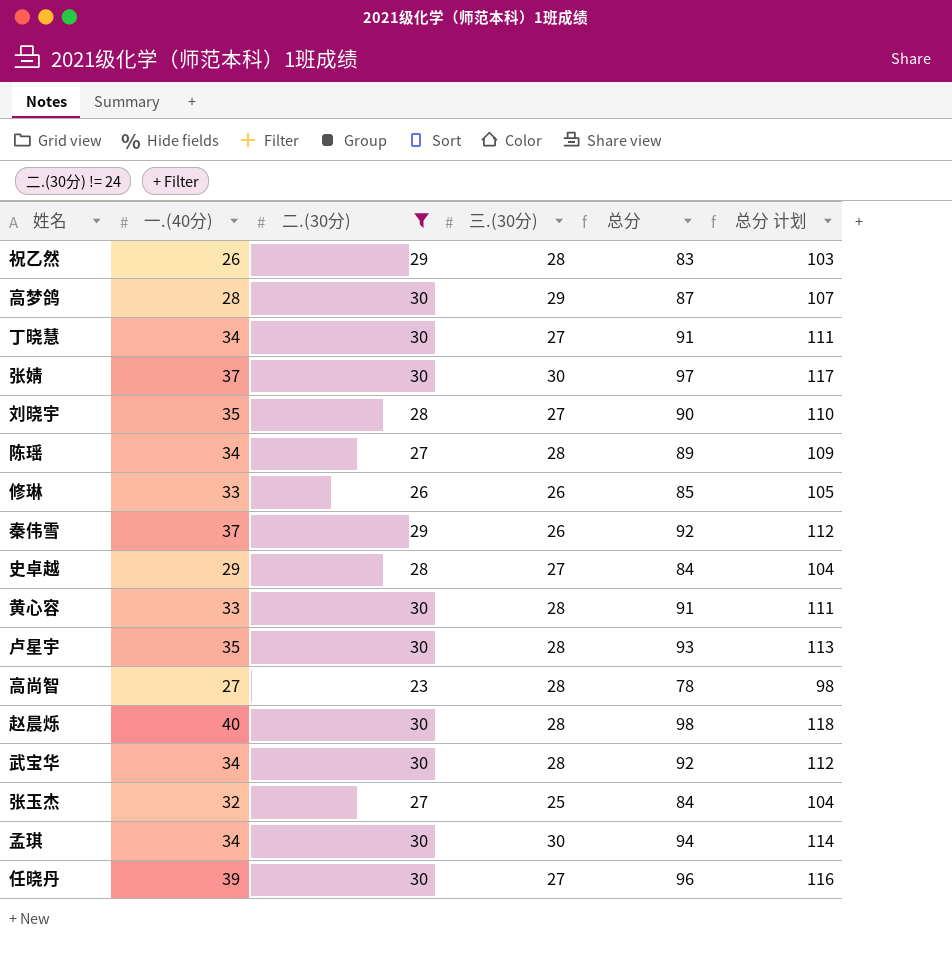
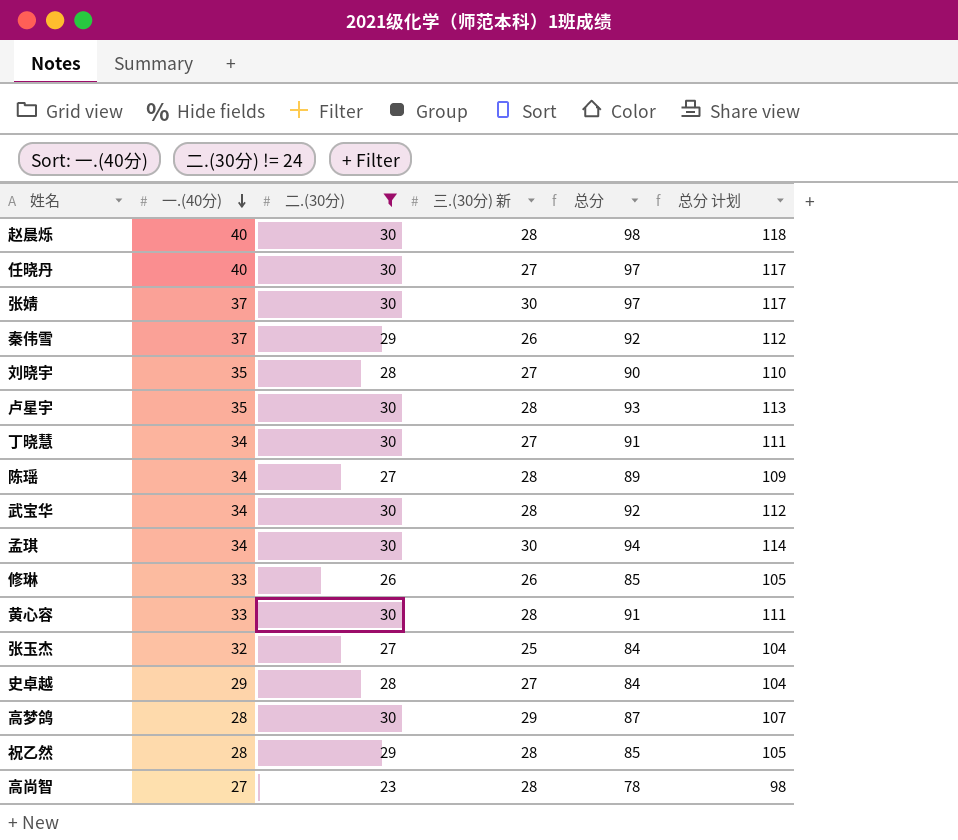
row order: none -> 一.(40分) descending
column name: 三.(30分) -> 三.(30分) 新
任晓丹 | 一.(40分): 39 -> 40
任晓丹 | 总分: 96 -> 97
任晓丹 | 总分 计划: 116 -> 117
祝乙然 | 一.(40分): 26 -> 28
祝乙然 | 总分: 83 -> 85
祝乙然 | 总分 计划: 103 -> 105

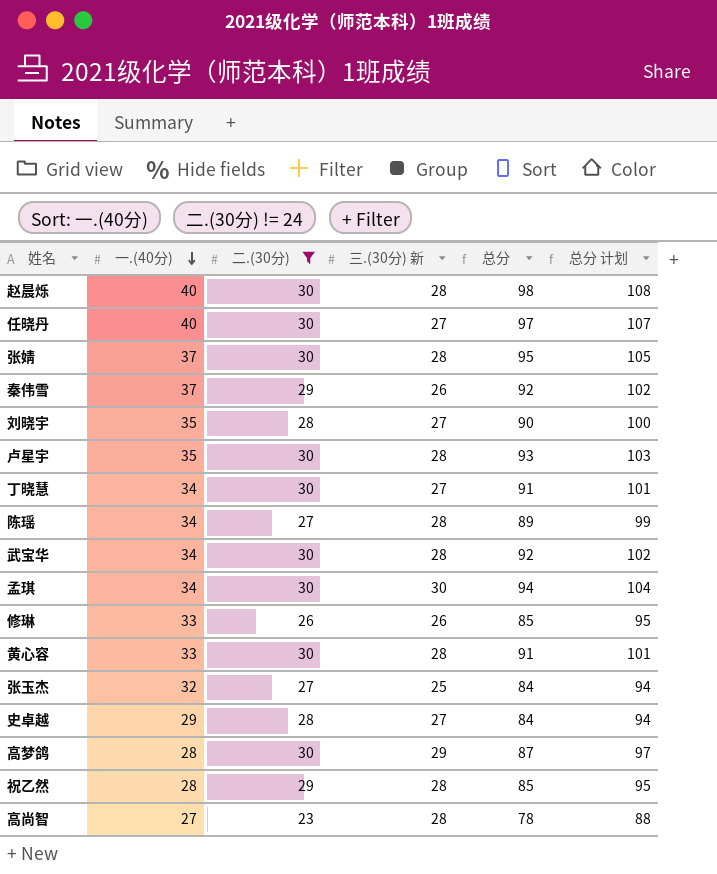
column 总分 计划 | formula: [总分] + 20 -> [总分] + 10
张婧 | 三.(30分) 新: 30 -> 28
张婧 | 总分: 97 -> 95

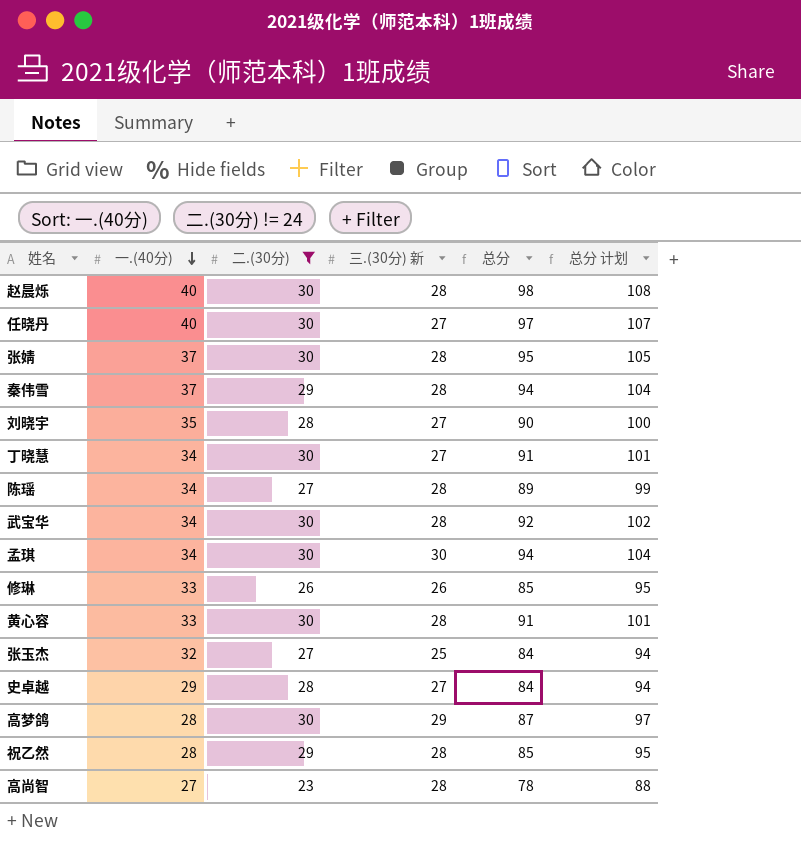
row 卢星宇: 35 | 30 | 28 | 93 | 103 -> none
秦伟雪 | 三.(30分) 新: 26 -> 28
秦伟雪 | 总分: 92 -> 94
秦伟雪 | 总分 计划: 102 -> 104

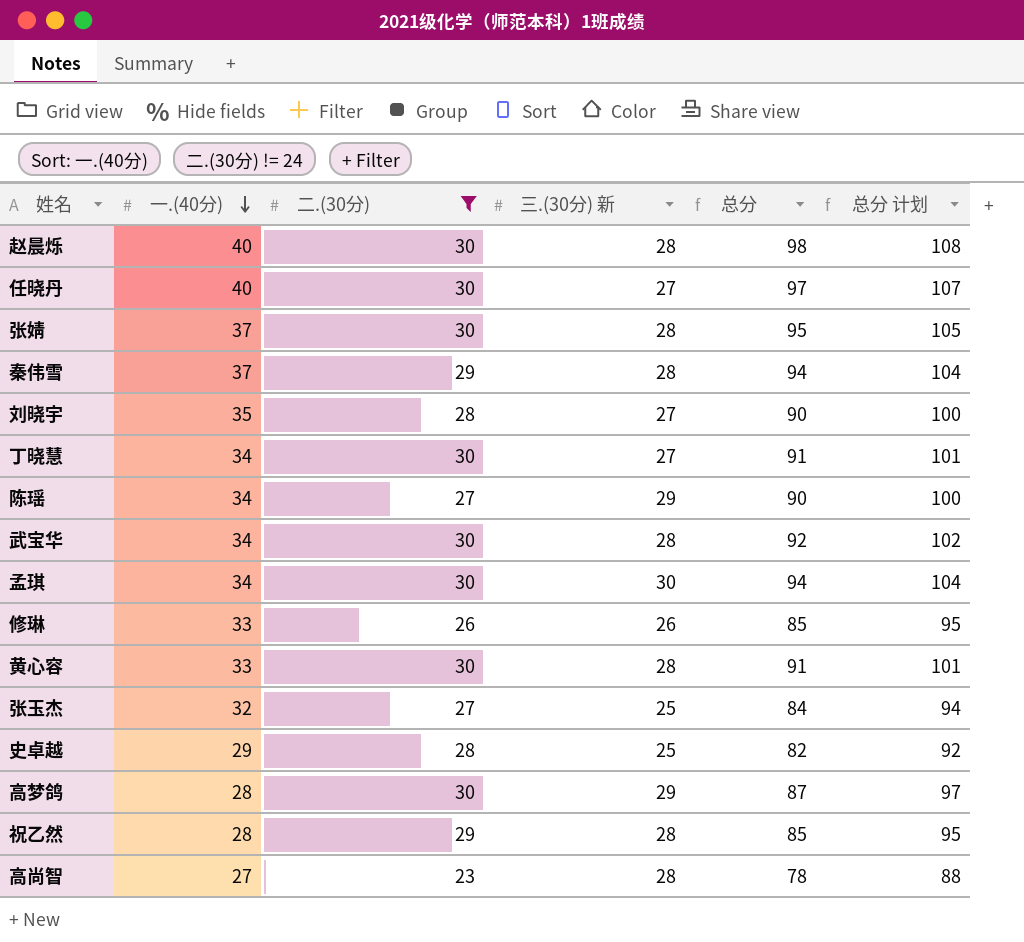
陈瑶 | 三.(30分) 新: 28 -> 29
陈瑶 | 总分: 89 -> 90
陈瑶 | 总分 计划: 99 -> 100
史卓越 | 三.(30分) 新: 27 -> 25
史卓越 | 总分: 84 -> 82
史卓越 | 总分 计划: 94 -> 92

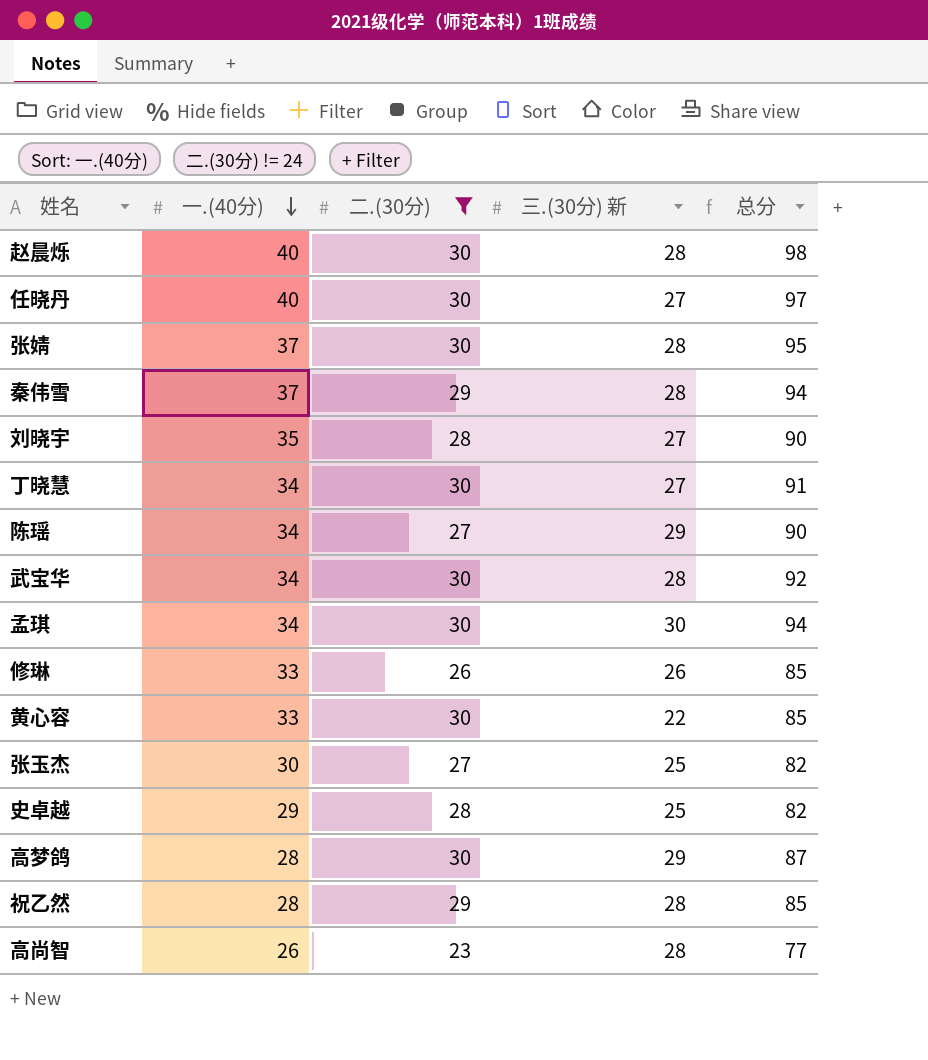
column 总分 计划 | formula: [总分] + 10 -> none
黄心容 | 三.(30分) 新: 28 -> 22
黄心容 | 总分: 91 -> 85
张玉杰 | 一.(40分): 32 -> 30
张玉杰 | 总分: 84 -> 82
高尚智 | 一.(40分): 27 -> 26
高尚智 | 总分: 78 -> 77

